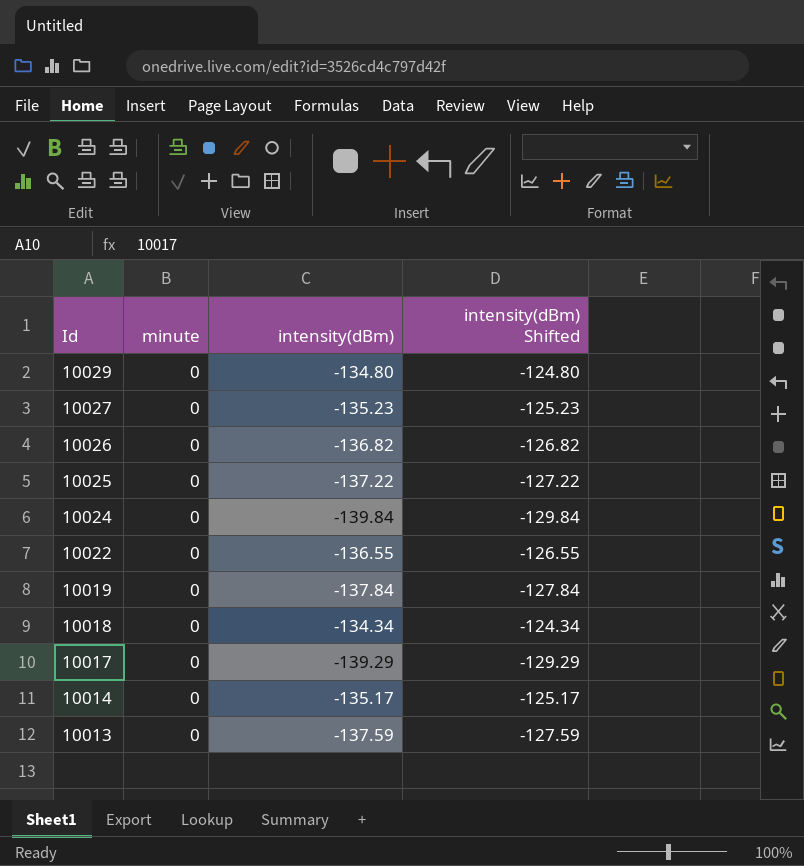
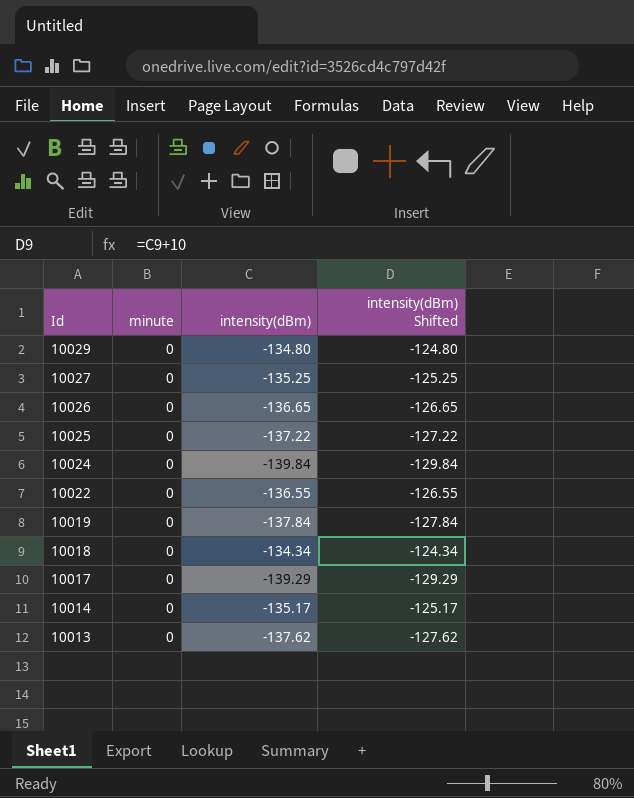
10027 | intensity(dBm): -135.23 -> -135.25
10027 | intensity(dBm) Shifted: -125.23 -> -125.25
10026 | intensity(dBm): -136.82 -> -136.65
10026 | intensity(dBm) Shifted: -126.82 -> -126.65
10013 | intensity(dBm): -137.59 -> -137.62
10013 | intensity(dBm) Shifted: -127.59 -> -127.62

